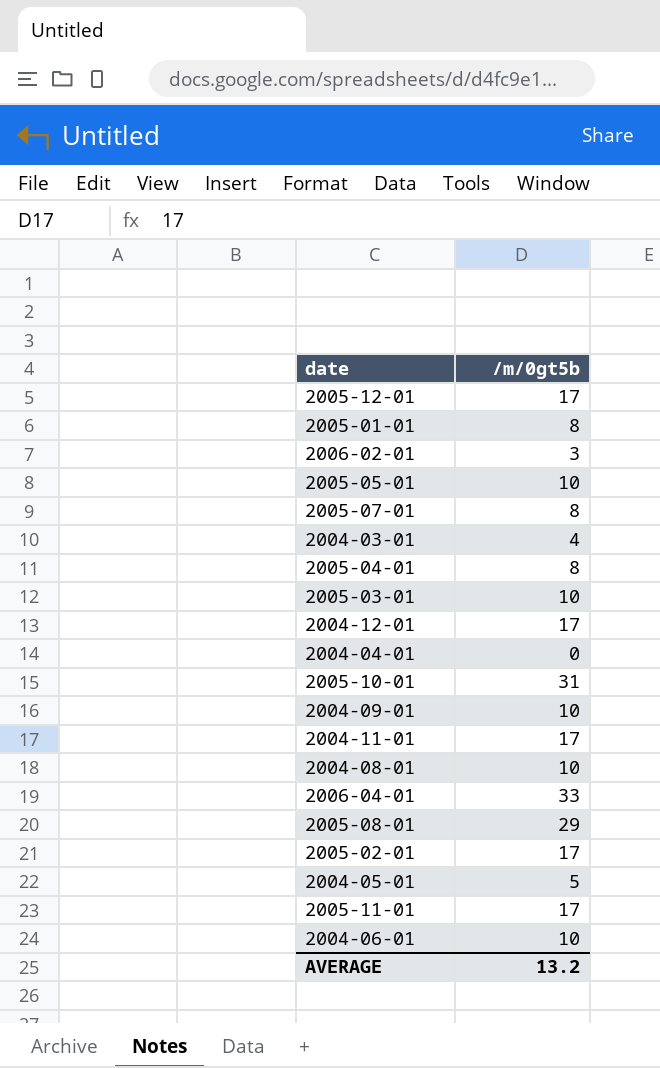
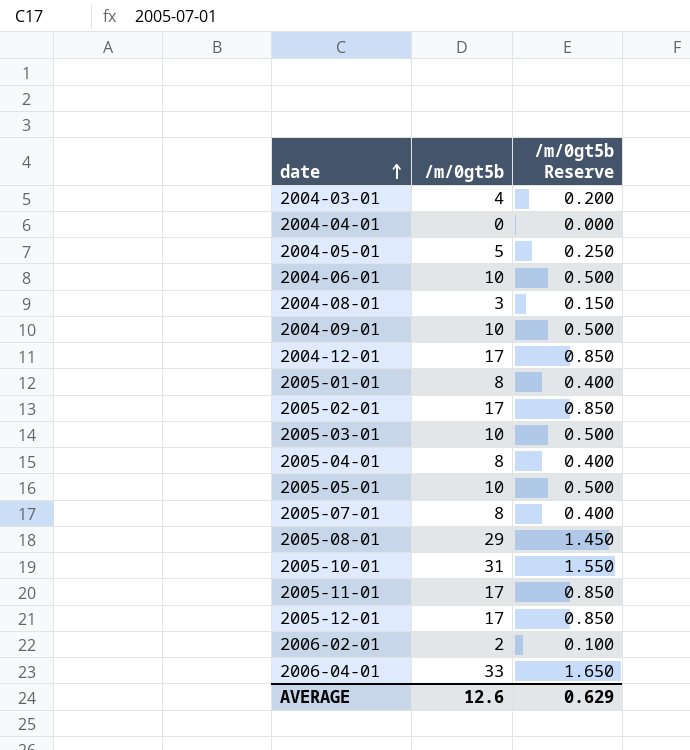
row order: none -> date ascending
column /m/0gt5b Reserve | formula: none -> [/m/0gt5b] * 0.05
row 2004-11-01: 17 -> none
2004-08-01 | /m/0gt5b: 10 -> 3
2006-02-01 | /m/0gt5b: 3 -> 2
AVERAGE | /m/0gt5b: 13.2 -> 12.6

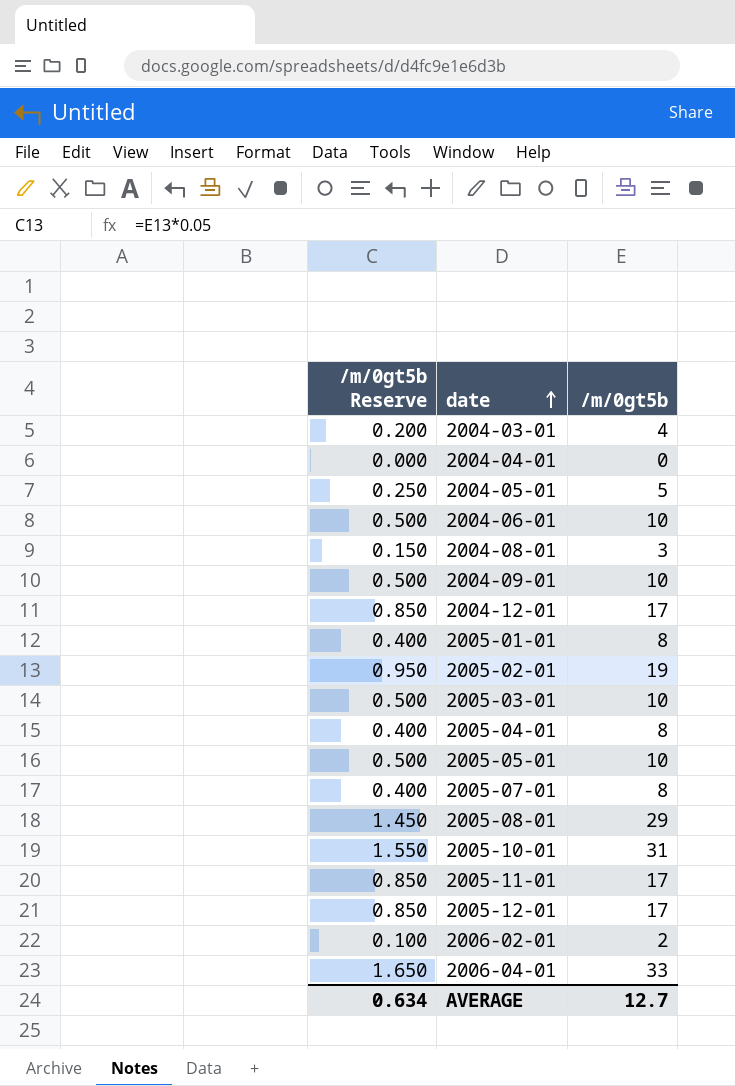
column /m/0gt5b Reserve | position: 3 -> 1
2005-02-01 | /m/0gt5b Reserve: 0.850 -> 0.950
2005-02-01 | /m/0gt5b: 17 -> 19
AVERAGE | /m/0gt5b Reserve: 0.629 -> 0.634
AVERAGE | /m/0gt5b: 12.6 -> 12.7

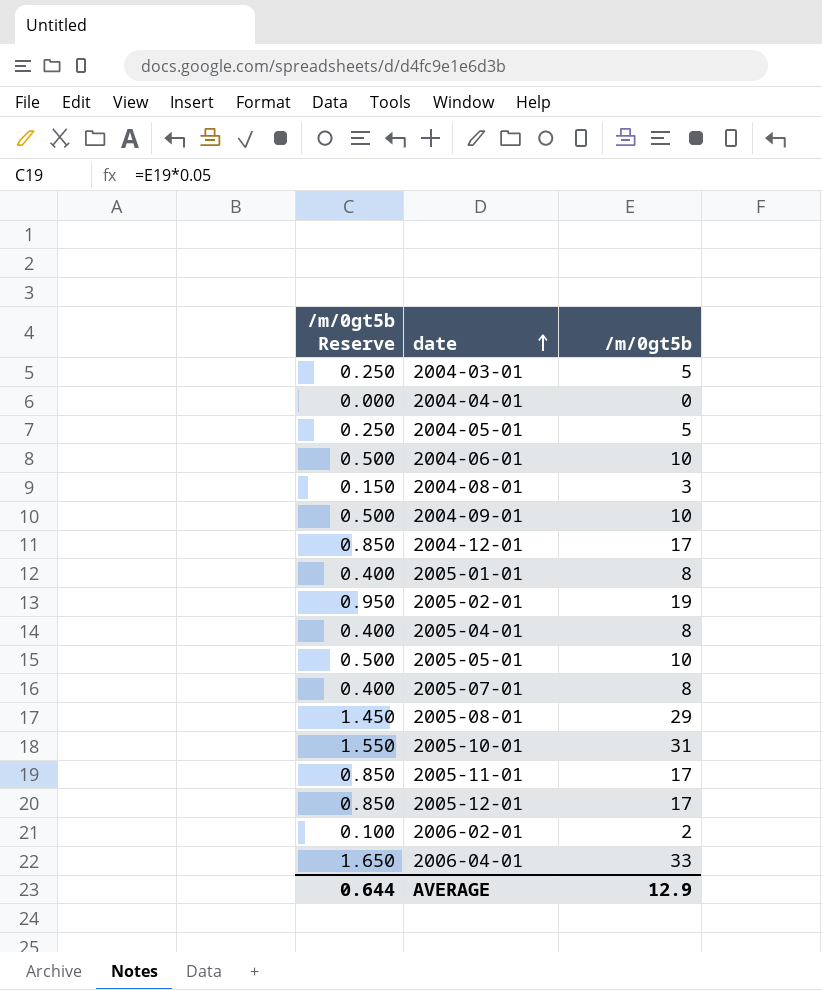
row 2005-03-01: 0.500 | 10 -> none
2004-03-01 | /m/0gt5b Reserve: 0.200 -> 0.250
2004-03-01 | /m/0gt5b: 4 -> 5
AVERAGE | /m/0gt5b Reserve: 0.634 -> 0.644
AVERAGE | /m/0gt5b: 12.7 -> 12.9

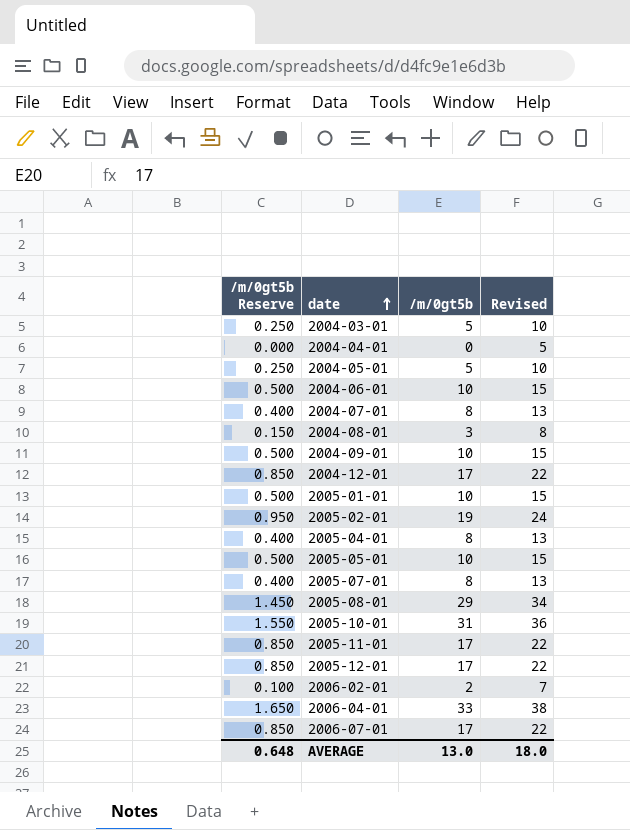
column Revised | formula: none -> [/m/0gt5b] + 5
row 2004-07-01: none -> 0.400 | 8 | 13
2005-01-01 | /m/0gt5b Reserve: 0.400 -> 0.500
2005-01-01 | /m/0gt5b: 8 -> 10
row 2006-07-01: none -> 0.850 | 17 | 22
AVERAGE | /m/0gt5b Reserve: 0.644 -> 0.648
AVERAGE | /m/0gt5b: 12.9 -> 13.0

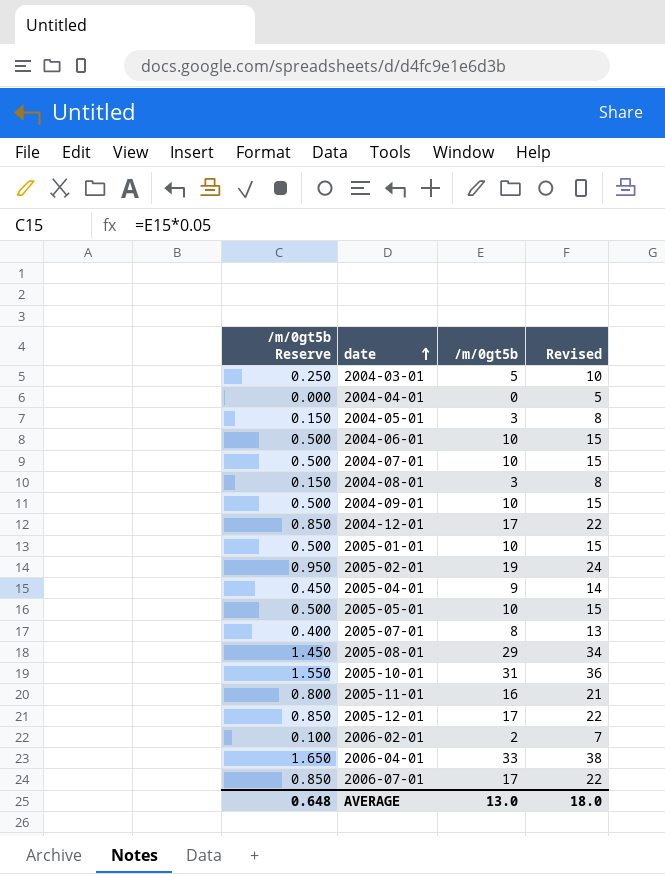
2004-05-01 | /m/0gt5b Reserve: 0.250 -> 0.150
2004-05-01 | /m/0gt5b: 5 -> 3
2004-05-01 | Revised: 10 -> 8
2004-07-01 | /m/0gt5b Reserve: 0.400 -> 0.500
2004-07-01 | /m/0gt5b: 8 -> 10
2004-07-01 | Revised: 13 -> 15
2005-04-01 | /m/0gt5b Reserve: 0.400 -> 0.450
2005-04-01 | /m/0gt5b: 8 -> 9
2005-04-01 | Revised: 13 -> 14
2005-11-01 | /m/0gt5b Reserve: 0.850 -> 0.800
2005-11-01 | /m/0gt5b: 17 -> 16
2005-11-01 | Revised: 22 -> 21

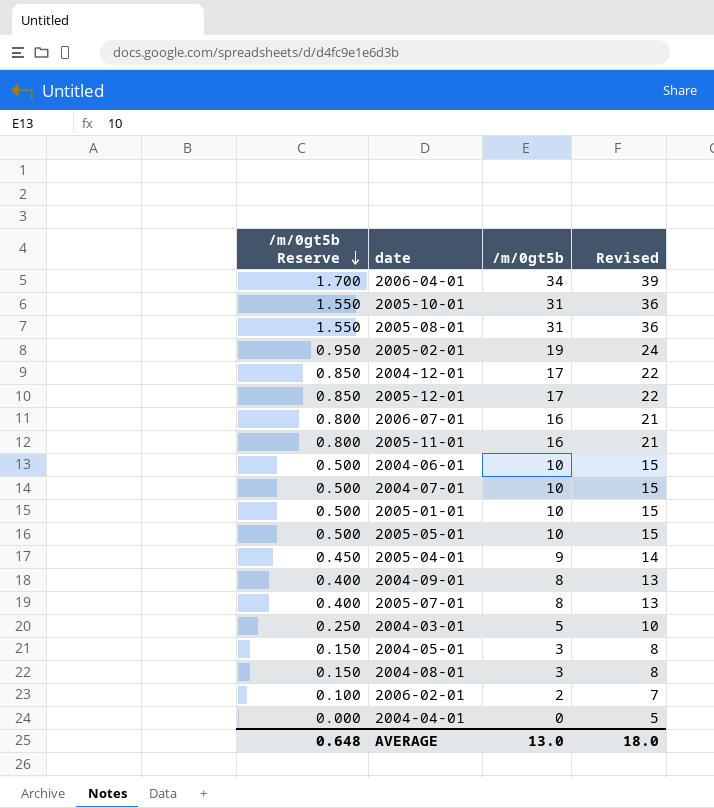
row order: date ascending -> /m/0gt5b Reserve descending
2006-04-01 | /m/0gt5b Reserve: 1.650 -> 1.700
2006-04-01 | /m/0gt5b: 33 -> 34
2006-04-01 | Revised: 38 -> 39
2005-08-01 | /m/0gt5b Reserve: 1.450 -> 1.550
2005-08-01 | /m/0gt5b: 29 -> 31
2005-08-01 | Revised: 34 -> 36
2006-07-01 | /m/0gt5b Reserve: 0.850 -> 0.800
2006-07-01 | /m/0gt5b: 17 -> 16
2006-07-01 | Revised: 22 -> 21
2004-09-01 | /m/0gt5b Reserve: 0.500 -> 0.400
2004-09-01 | /m/0gt5b: 10 -> 8
2004-09-01 | Revised: 15 -> 13

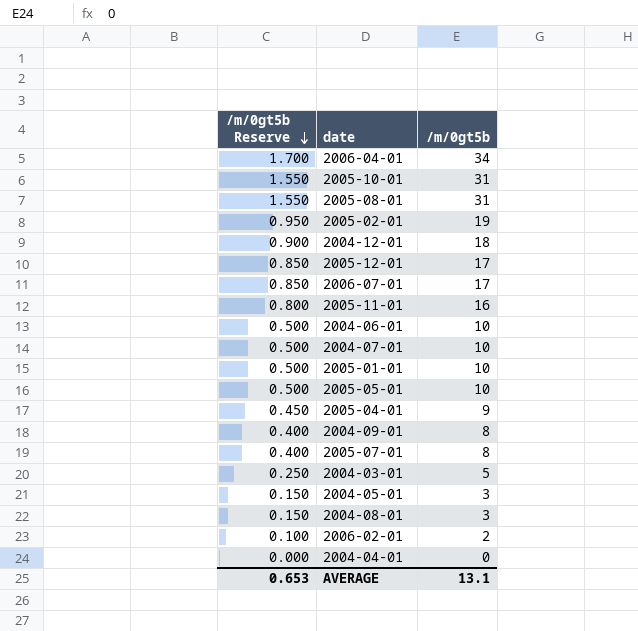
column Revised | formula: [/m/0gt5b] + 5 -> none
2004-12-01 | /m/0gt5b Reserve: 0.850 -> 0.900
2004-12-01 | /m/0gt5b: 17 -> 18
2006-07-01 | /m/0gt5b Reserve: 0.800 -> 0.850
2006-07-01 | /m/0gt5b: 16 -> 17
AVERAGE | /m/0gt5b Reserve: 0.648 -> 0.653
AVERAGE | /m/0gt5b: 13.0 -> 13.1

